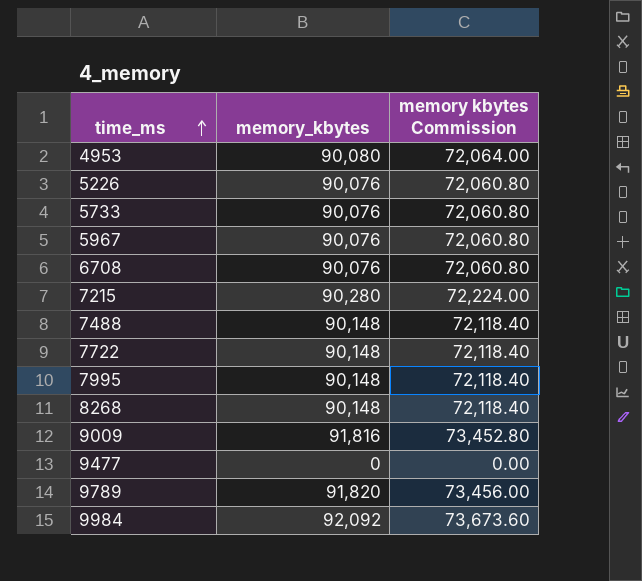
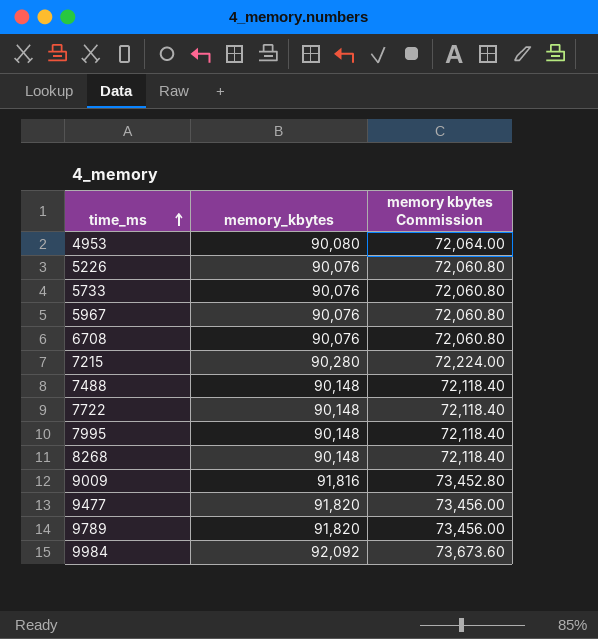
9477 | memory_kbytes: 0 -> 91,820
9477 | memory kbytes Commission: 0.00 -> 73,456.00

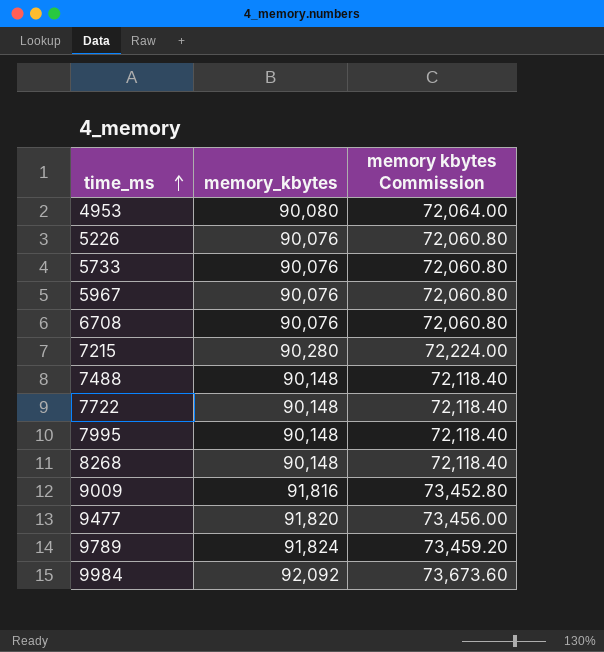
9789 | memory_kbytes: 91,820 -> 91,824
9789 | memory kbytes Commission: 73,456.00 -> 73,459.20

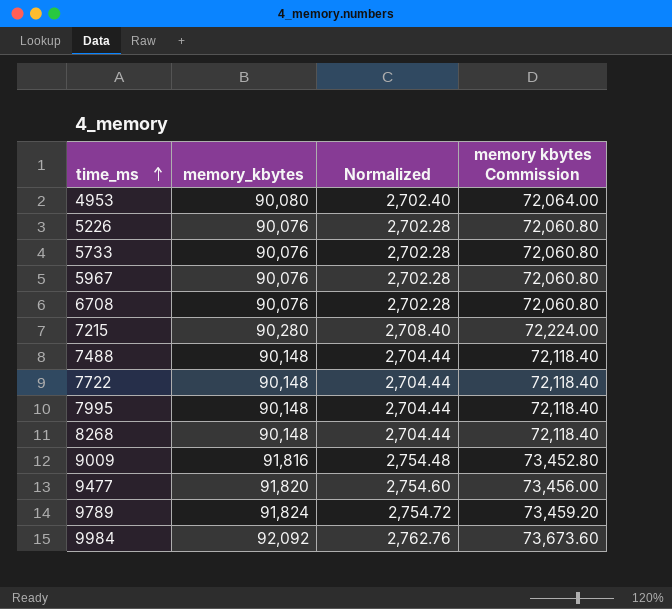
column Normalized | formula: none -> [memory_kbytes] * 0.03

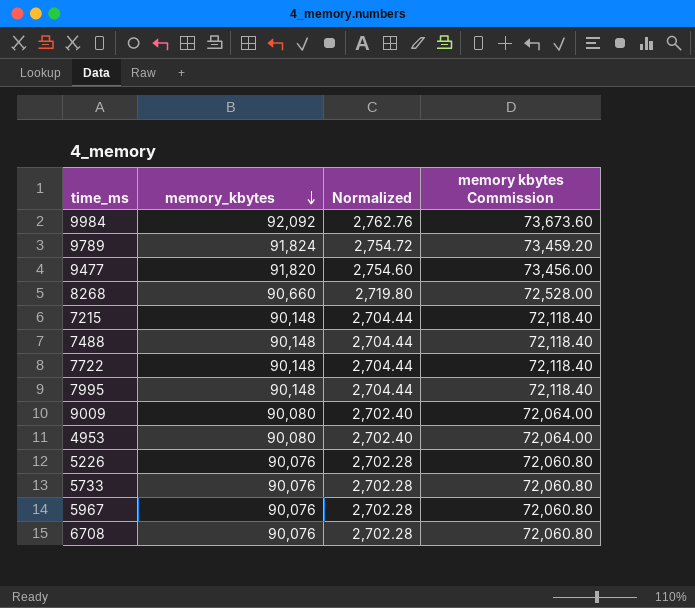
row order: time_ms ascending -> memory_kbytes descending
8268 | memory_kbytes: 90,148 -> 90,660
8268 | Normalized: 2,704.44 -> 2,719.80
8268 | memory kbytes Commission: 72,118.40 -> 72,528.00
7215 | memory_kbytes: 90,280 -> 90,148
7215 | Normalized: 2,708.40 -> 2,704.44
7215 | memory kbytes Commission: 72,224.00 -> 72,118.40
9009 | memory_kbytes: 91,816 -> 90,080
9009 | Normalized: 2,754.48 -> 2,702.40
9009 | memory kbytes Commission: 73,452.80 -> 72,064.00

